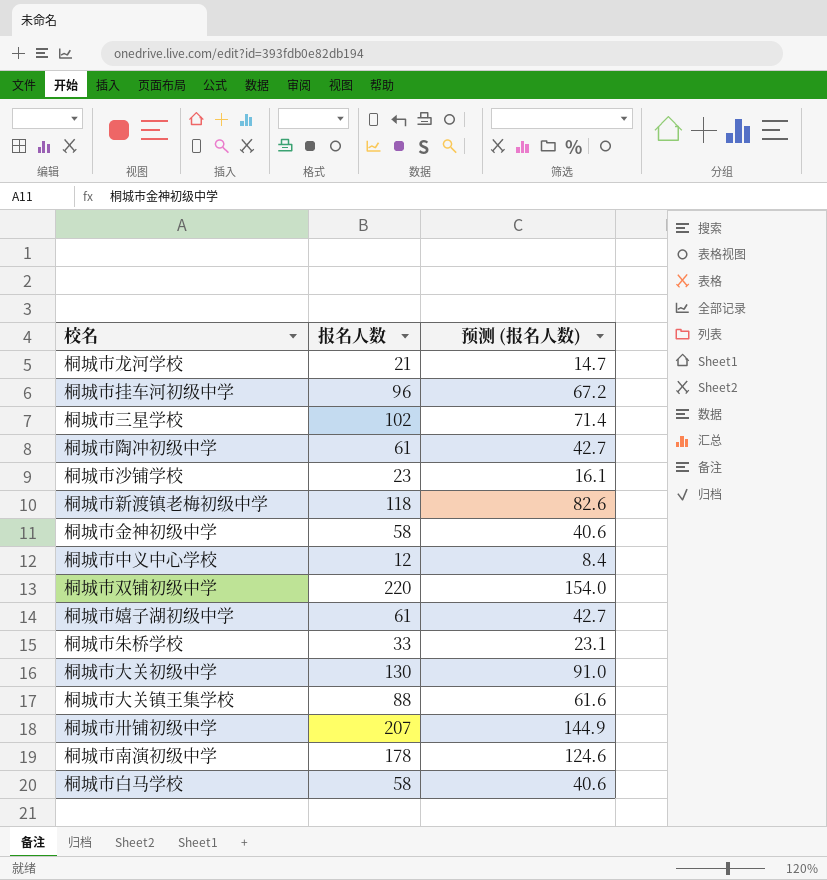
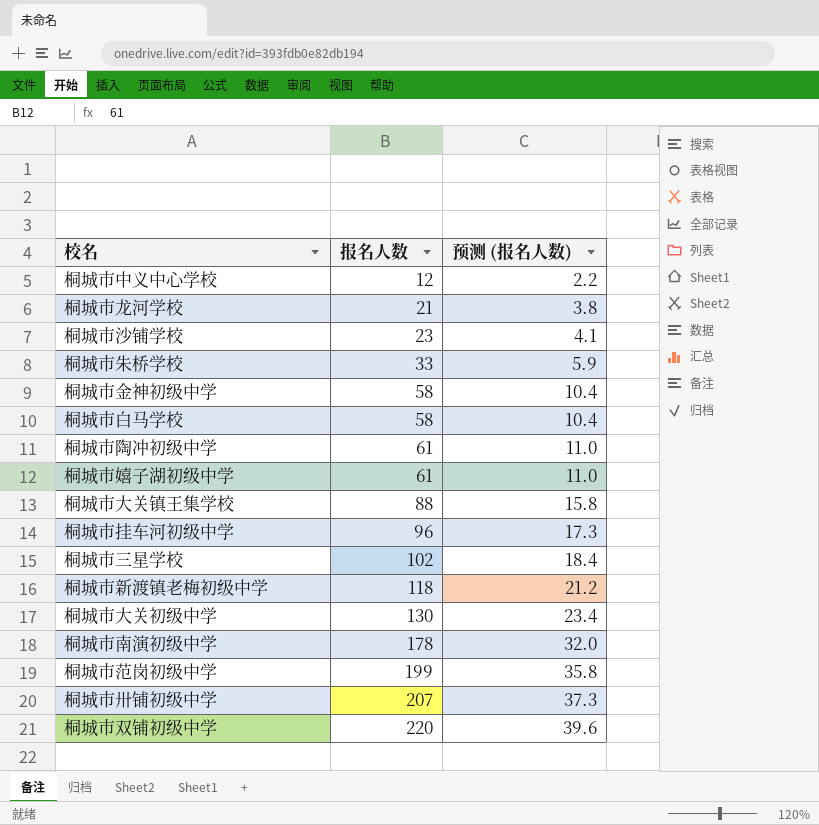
row order: none -> 报名人数 ascending
column 预测 (报名人数) | formula: [报名人数] * 0.7 -> [报名人数] * 0.18
row 桐城市范岗初级中学: none -> 199 | 35.8

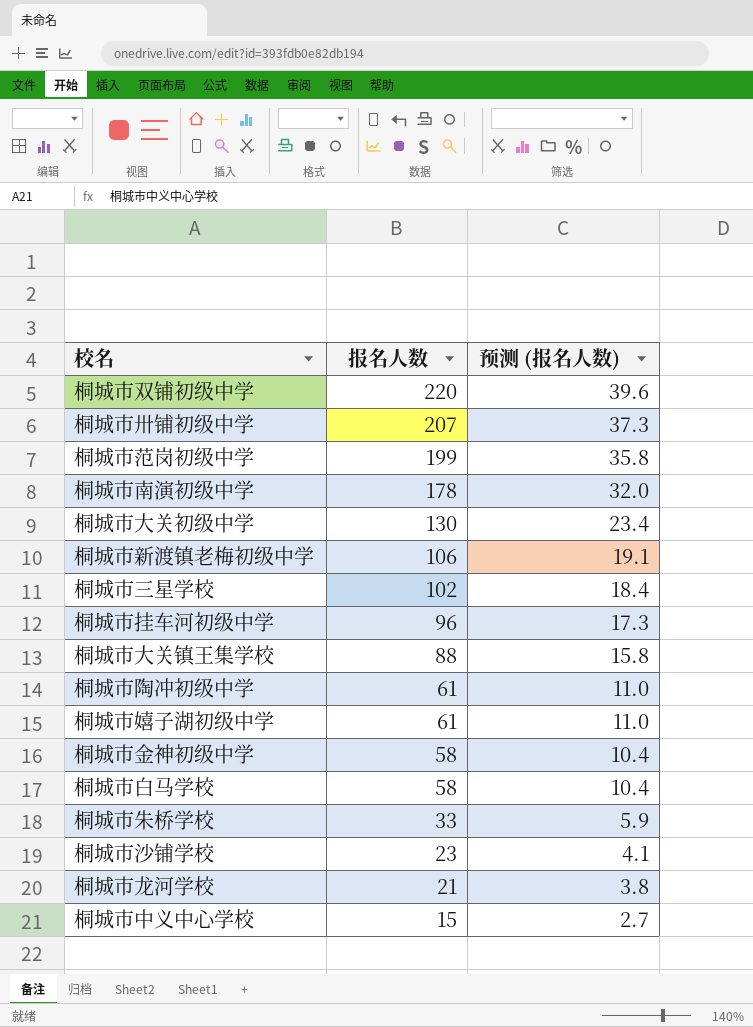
row order: 报名人数 ascending -> 报名人数 descending
桐城市新渡镇老梅初级中学 | 报名人数: 118 -> 106
桐城市新渡镇老梅初级中学 | 预测 (报名人数): 21.2 -> 19.1
桐城市中义中心学校 | 报名人数: 12 -> 15
桐城市中义中心学校 | 预测 (报名人数): 2.2 -> 2.7

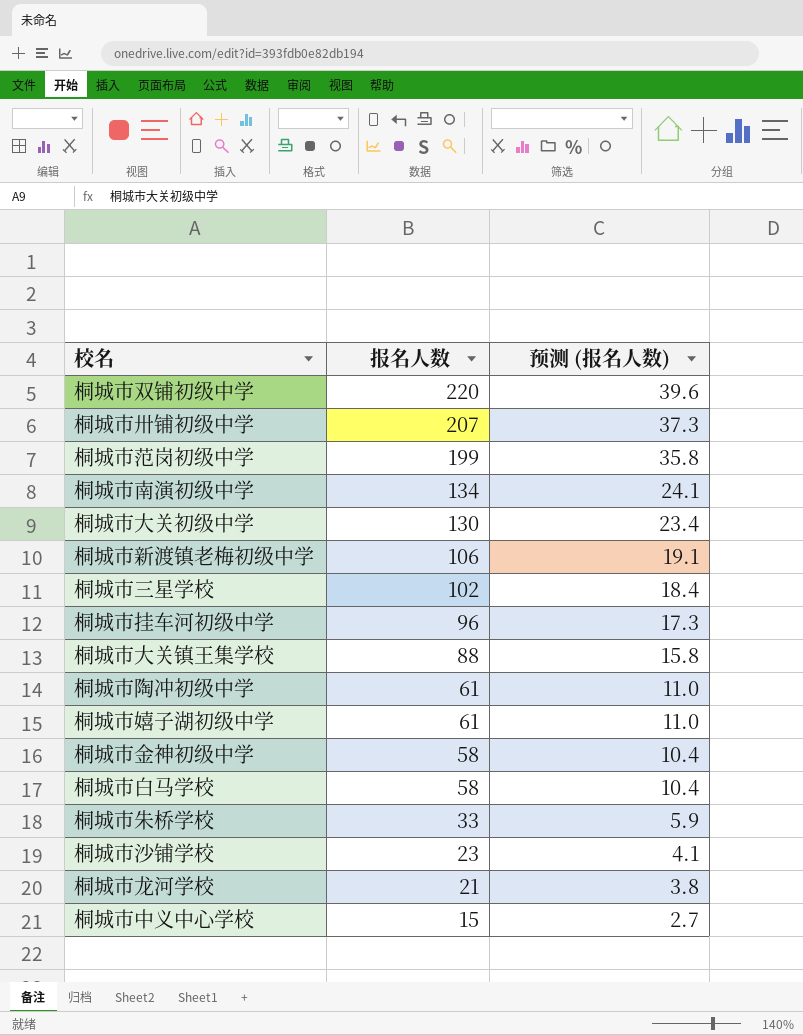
桐城市南演初级中学 | 报名人数: 178 -> 134
桐城市南演初级中学 | 预测 (报名人数): 32.0 -> 24.1

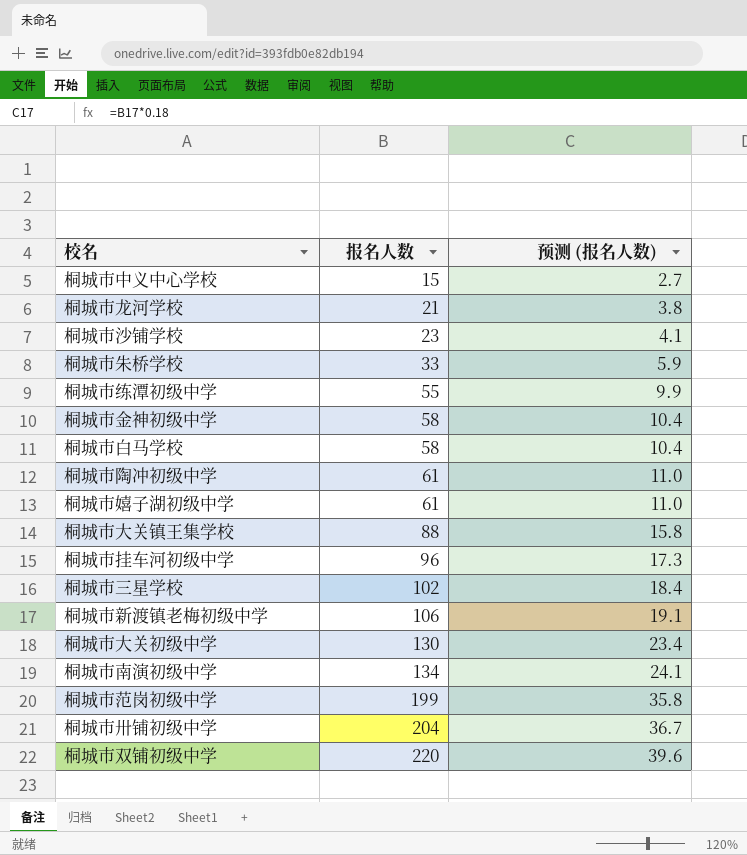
row order: 报名人数 descending -> 报名人数 ascending
row 桐城市练潭初级中学: none -> 55 | 9.9
桐城市卅铺初级中学 | 报名人数: 207 -> 204
桐城市卅铺初级中学 | 预测 (报名人数): 37.3 -> 36.7

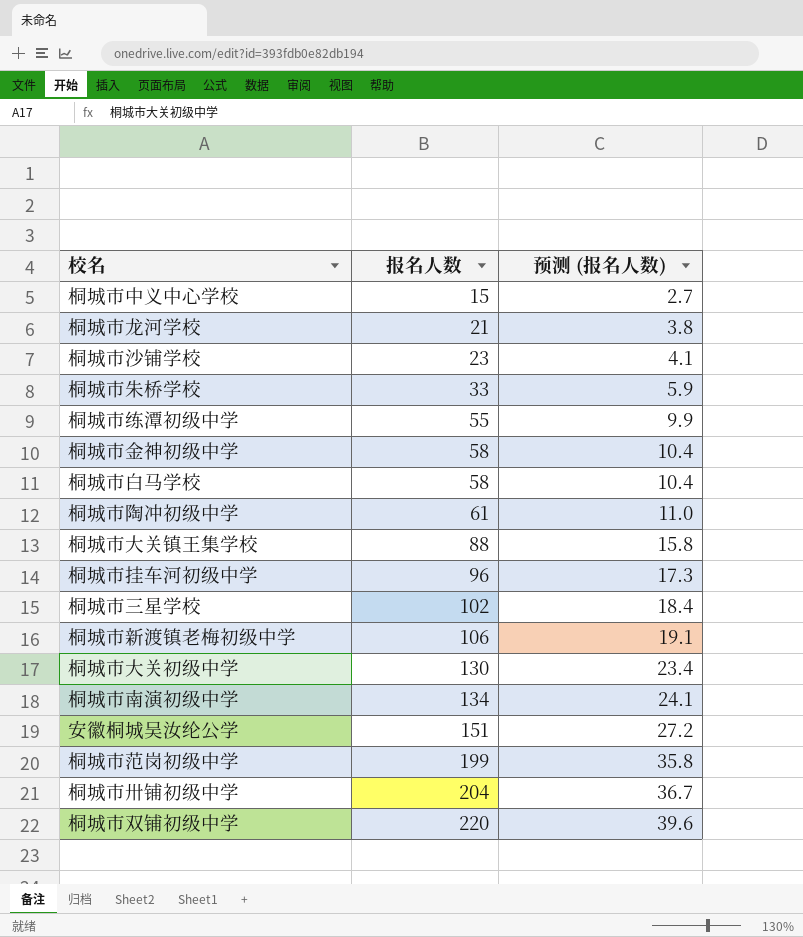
row 桐城市嬉子湖初级中学: 61 | 11.0 -> none
row 安徽桐城吴汝纶公学: none -> 151 | 27.2

